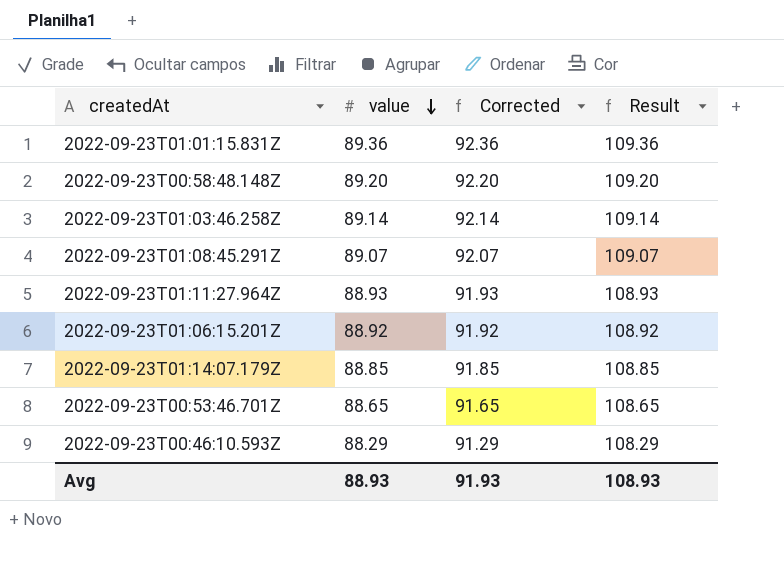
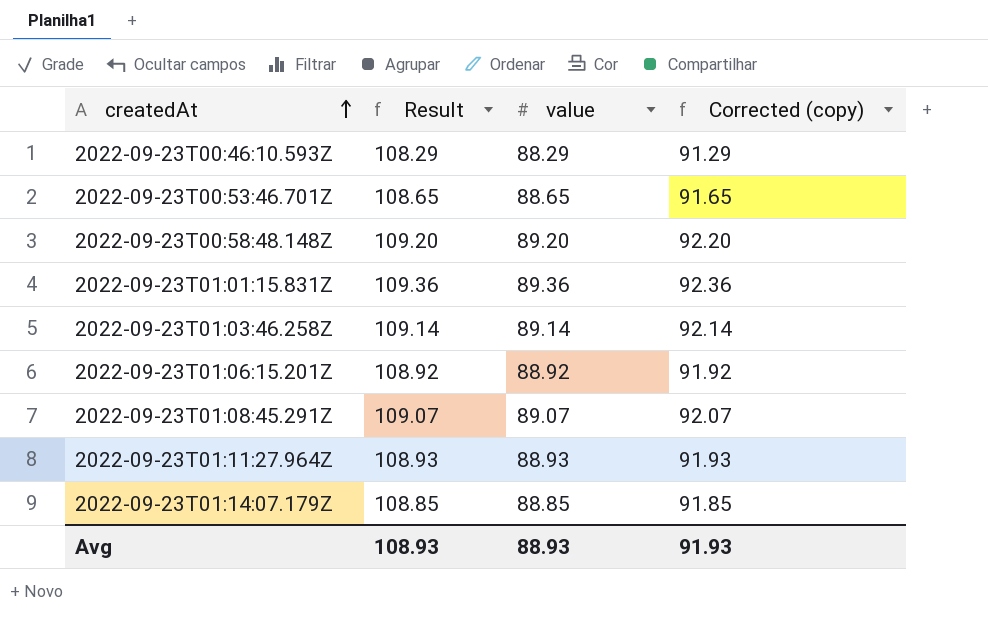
row order: value descending -> createdAt ascending
column Result | position: 4 -> 2
column name: Corrected -> Corrected (copy)

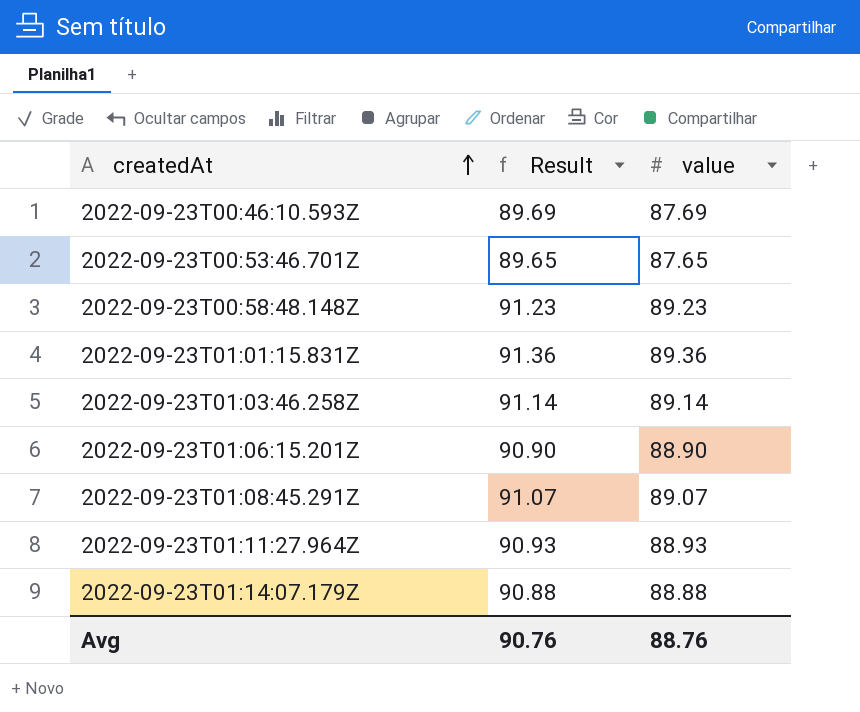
column Corrected (copy) | formula: [value] + 3 -> none
column Result | formula: [value] + 20 -> [value] + 2
2022-09-23T00:46:10.593Z | value: 88.29 -> 87.69
2022-09-23T00:53:46.701Z | value: 88.65 -> 87.65
2022-09-23T00:58:48.148Z | value: 89.20 -> 89.23
2022-09-23T01:06:15.201Z | value: 88.92 -> 88.90
2022-09-23T01:14:07.179Z | value: 88.85 -> 88.88
Avg | Result: 108.93 -> 90.76
Avg | value: 88.93 -> 88.76

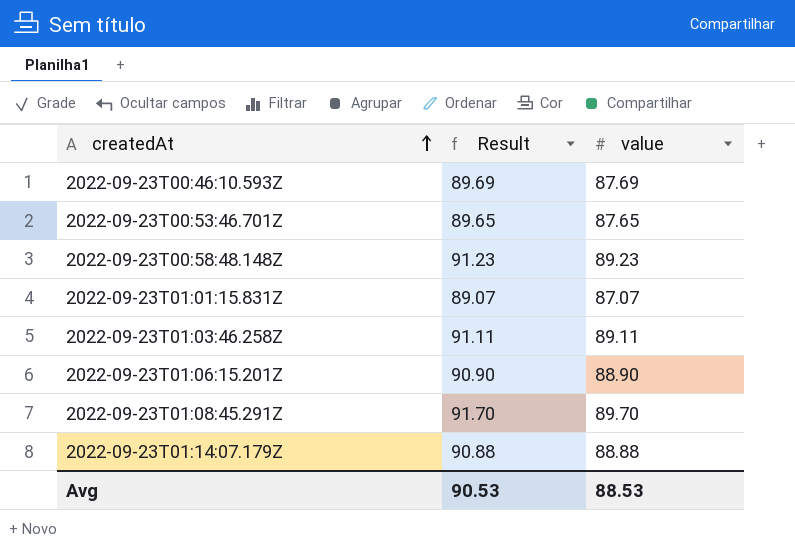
row 2022-09-23T01:11:27.964Z: 90.93 | 88.93 -> none
2022-09-23T01:01:15.831Z | Result: 91.36 -> 89.07
2022-09-23T01:01:15.831Z | value: 89.36 -> 87.07
2022-09-23T01:03:46.258Z | Result: 91.14 -> 91.11
2022-09-23T01:03:46.258Z | value: 89.14 -> 89.11
2022-09-23T01:08:45.291Z | Result: 91.07 -> 91.70
2022-09-23T01:08:45.291Z | value: 89.07 -> 89.70
Avg | Result: 90.76 -> 90.53
Avg | value: 88.76 -> 88.53

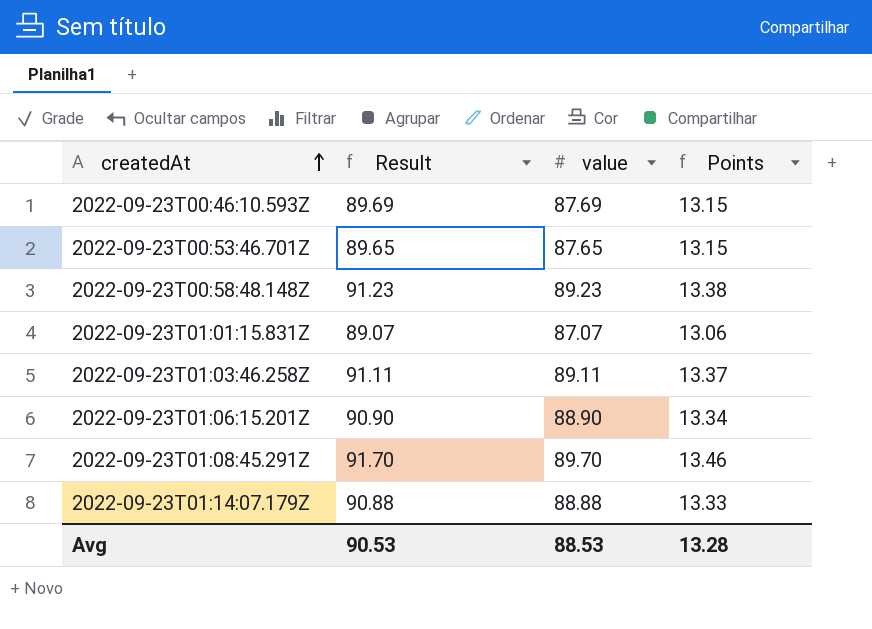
column Points | formula: none -> [value] * 0.15

